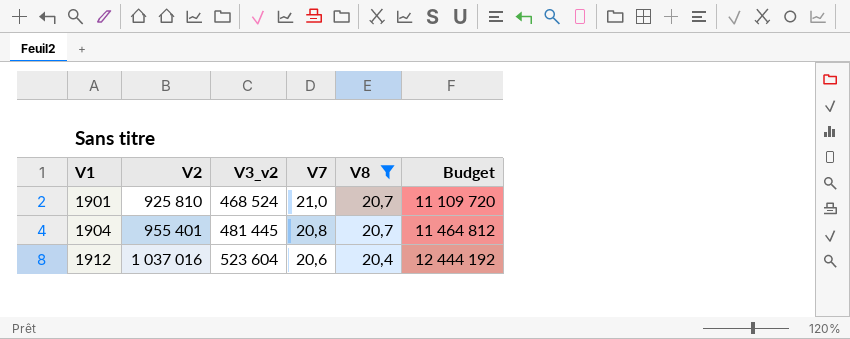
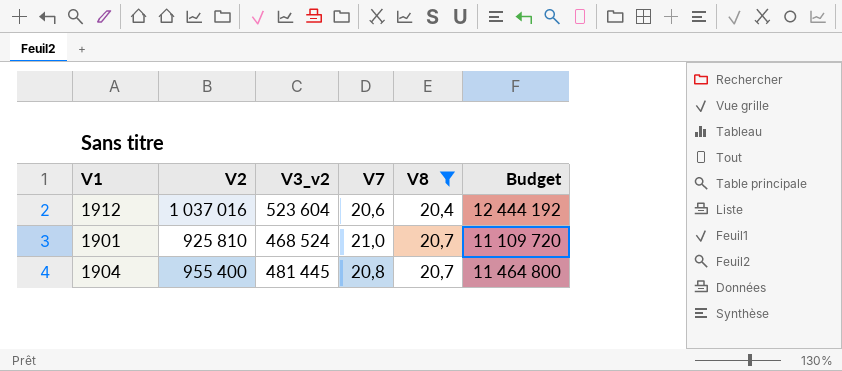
row order: V1 ascending -> V8 ascending
1904 | V2: 955 401 -> 955 400
1904 | Budget: 11 464 812 -> 11 464 800

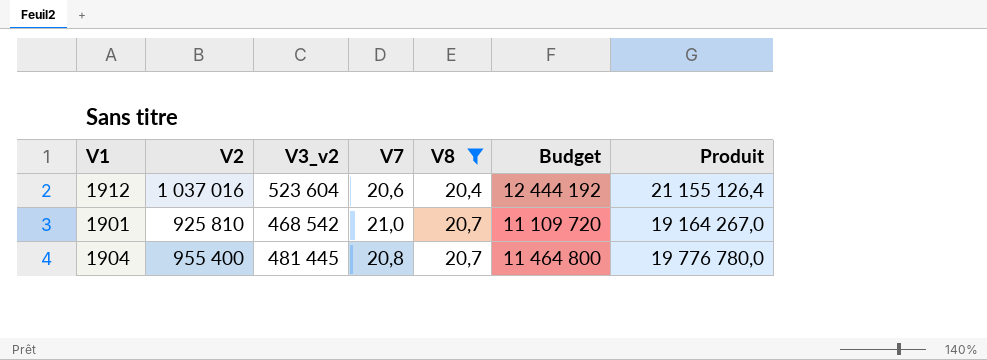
column Produit | formula: none -> [V2] * [V8]
1901 | V3_v2: 468 524 -> 468 542

